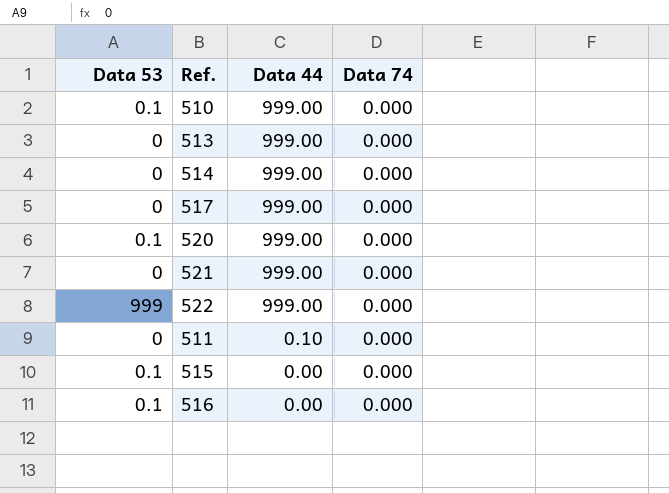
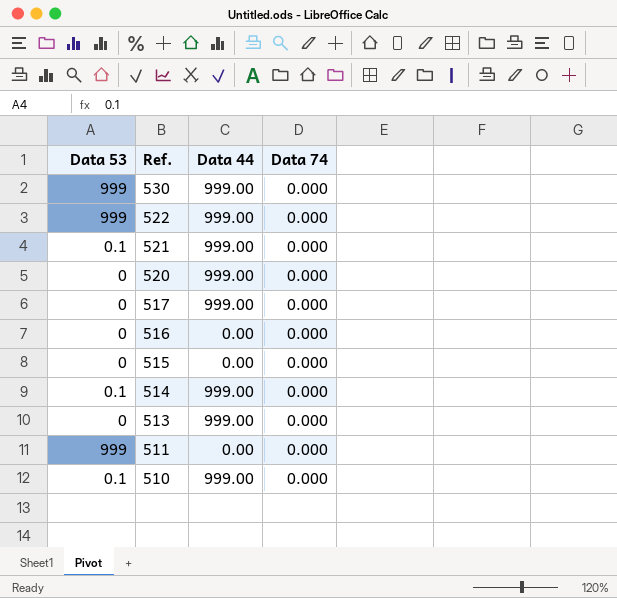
row order: Data 44 descending -> Ref. descending
row 530: none -> 999 | 999.00 | 0.000
521 | Data 53: 0 -> 0.1
520 | Data 53: 0.1 -> 0
516 | Data 53: 0.1 -> 0
515 | Data 53: 0.1 -> 0
514 | Data 53: 0 -> 0.1
511 | Data 53: 0 -> 999
511 | Data 44: 0.10 -> 0.00

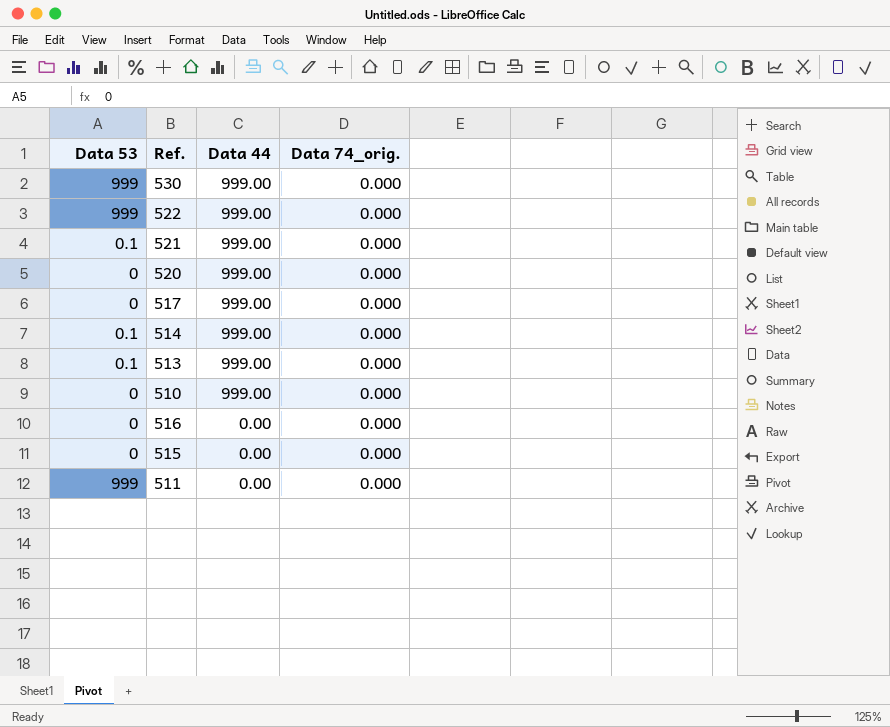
row order: Ref. descending -> Data 44 descending
column name: Data 74 -> Data 74_orig.
513 | Data 53: 0 -> 0.1
510 | Data 53: 0.1 -> 0

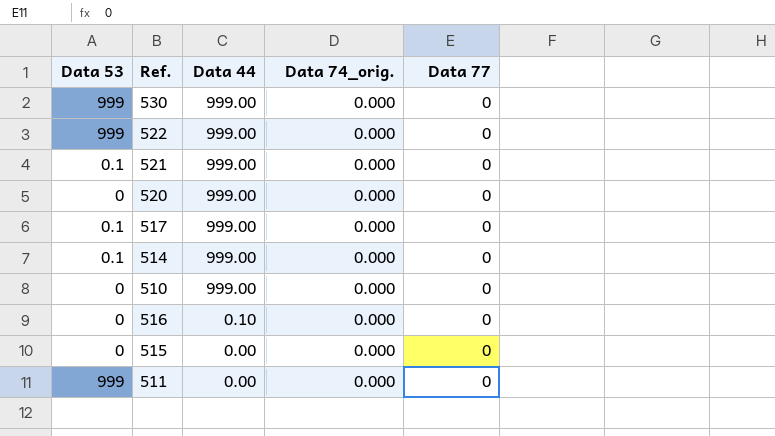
column Data 77 | position: none -> 5
row 513: 0.1 | 999.00 | 0.000 -> none
517 | Data 53: 0 -> 0.1
516 | Data 44: 0.00 -> 0.10

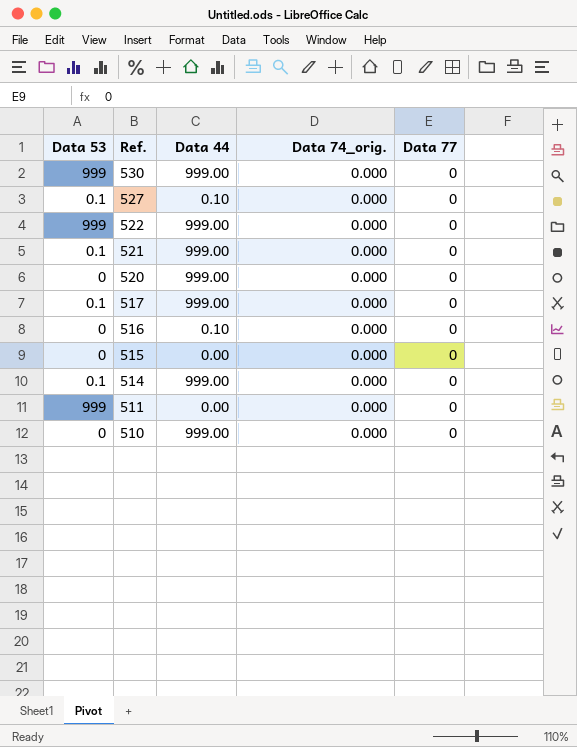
row order: Data 44 descending -> Ref. descending
row 527: none -> 0.1 | 0.10 | 0.000 | 0

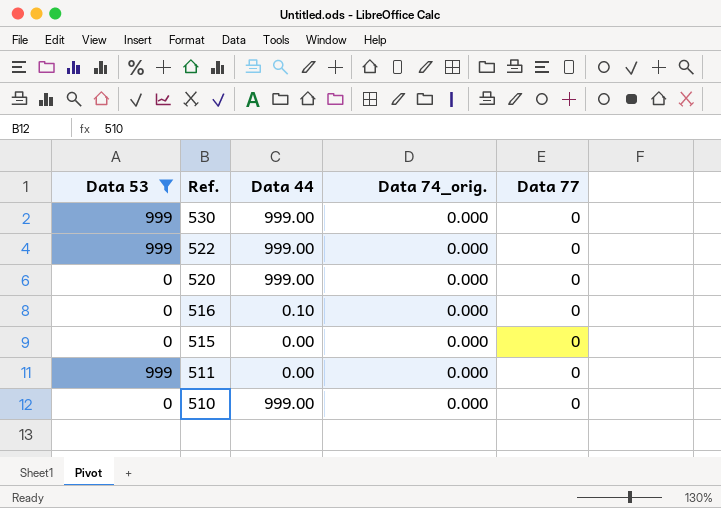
filter: none -> Data 53 != 0.1

